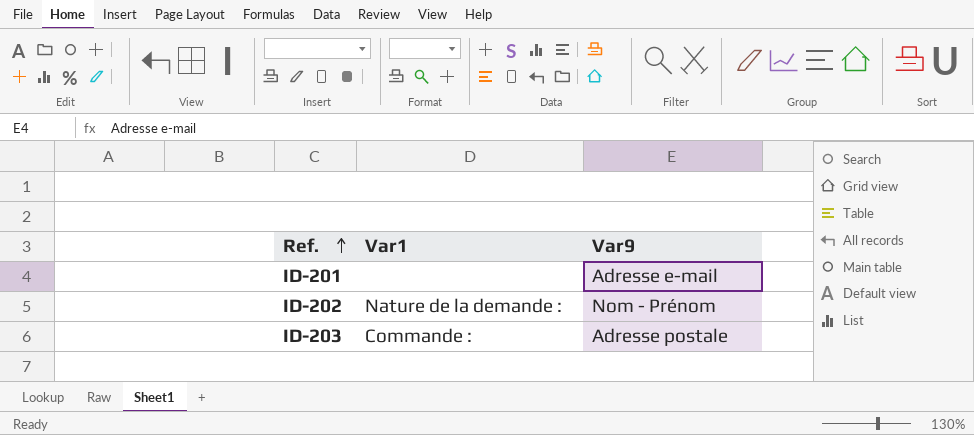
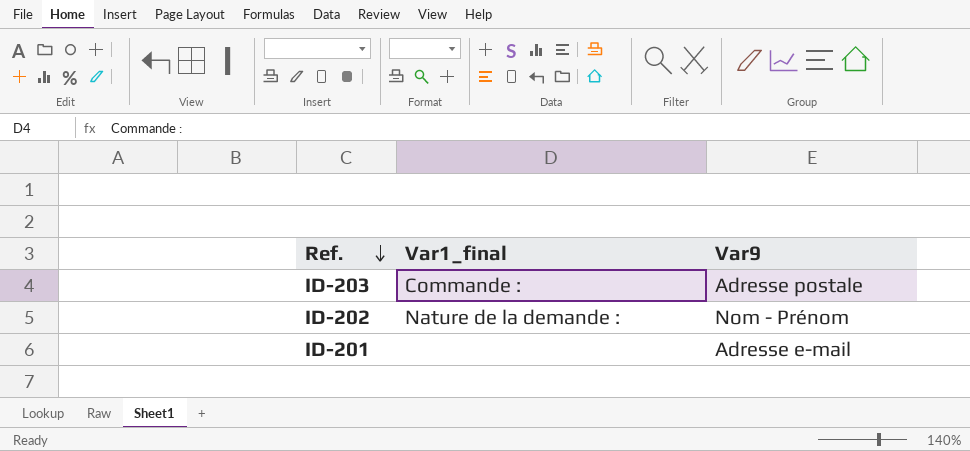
row order: Ref. ascending -> Ref. descending
column name: Var1 -> Var1_final

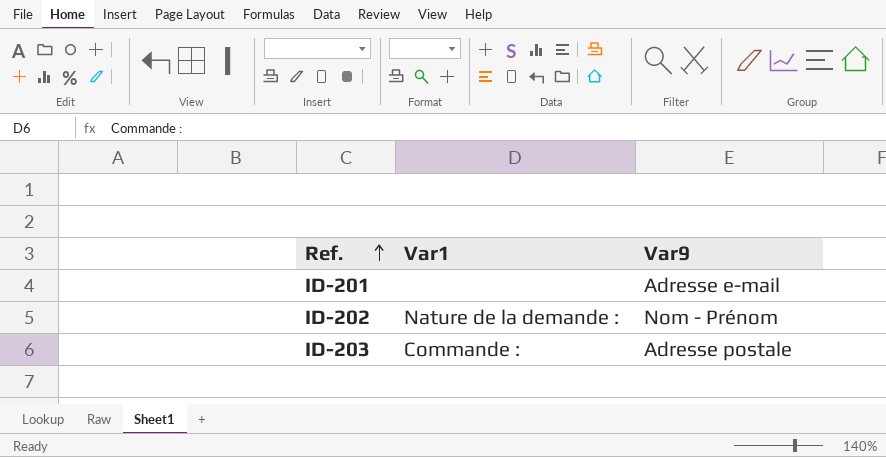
row order: Ref. descending -> Ref. ascending
column name: Var1_final -> Var1

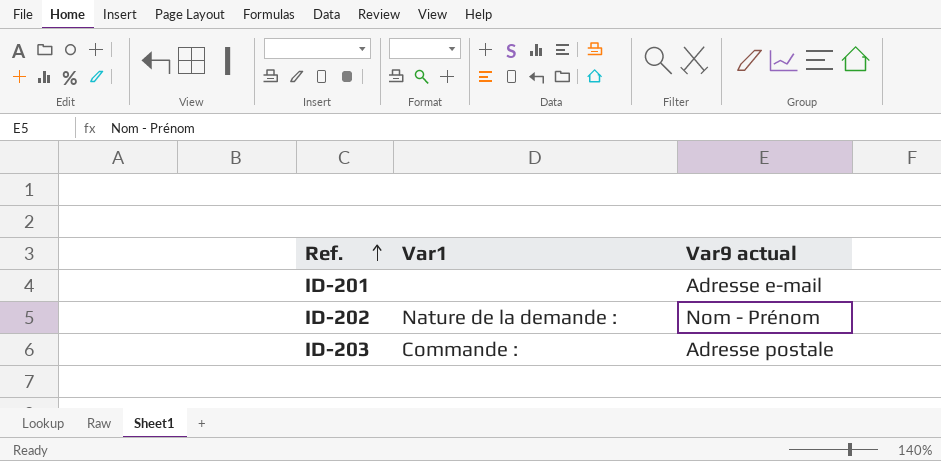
column name: Var9 -> Var9 actual

